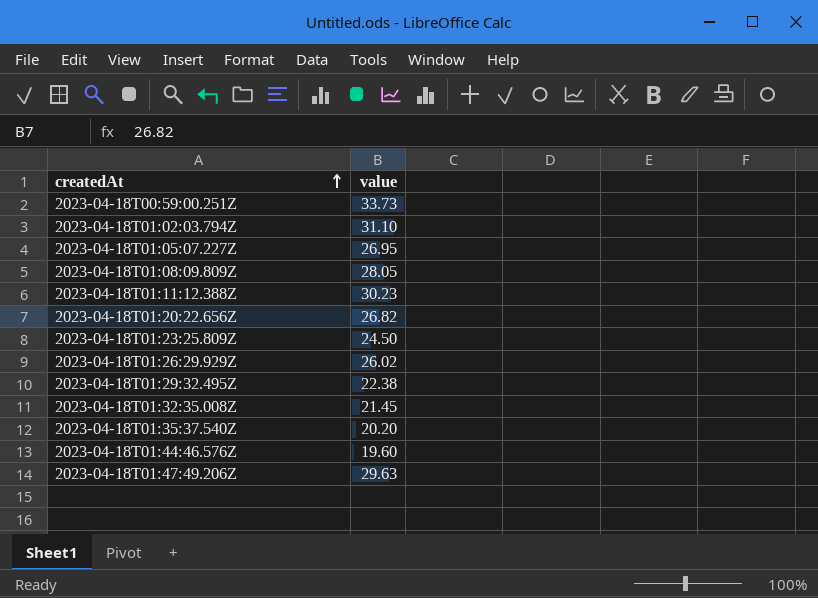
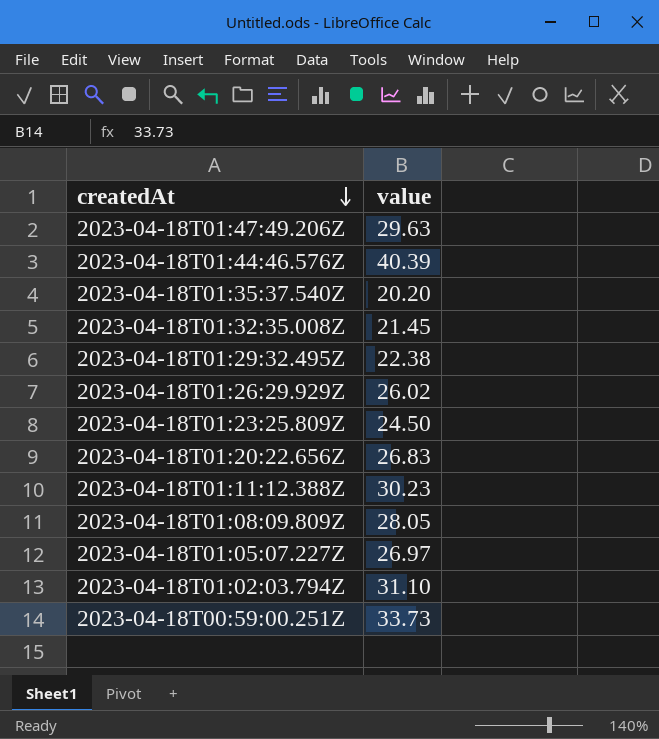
row order: createdAt ascending -> createdAt descending
2023-04-18T01:44:46.576Z | value: 19.60 -> 40.39
2023-04-18T01:20:22.656Z | value: 26.82 -> 26.83
2023-04-18T01:05:07.227Z | value: 26.95 -> 26.97

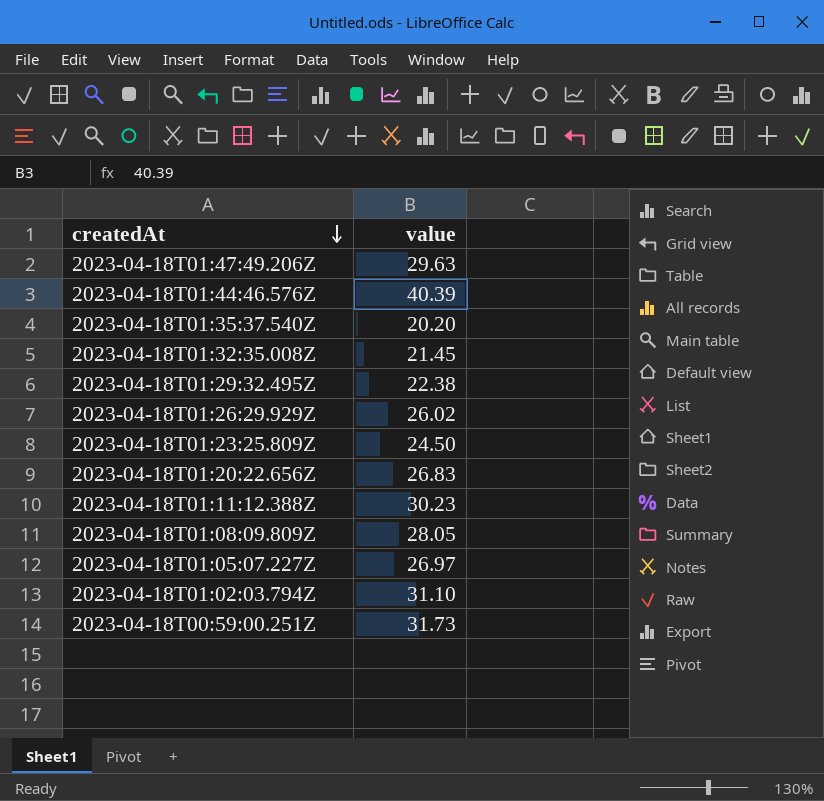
2023-04-18T00:59:00.251Z | value: 33.73 -> 31.73

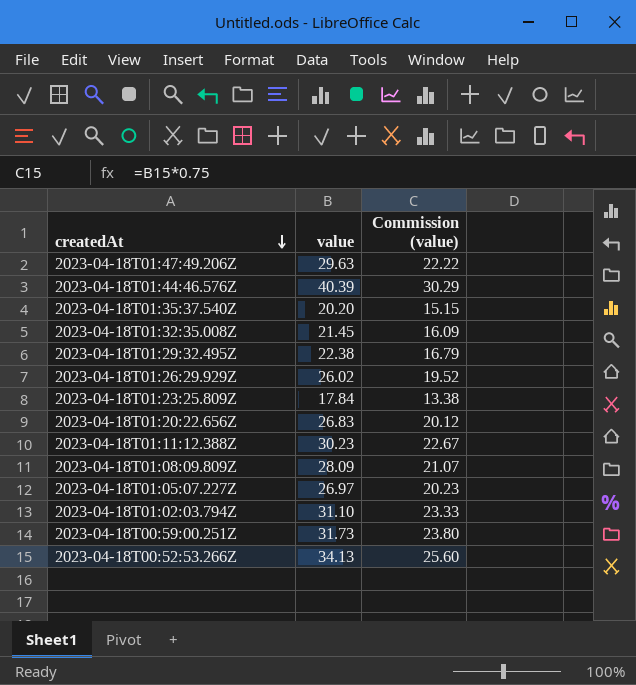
column Commission (value) | formula: none -> [value] * 0.75
2023-04-18T01:23:25.809Z | value: 24.50 -> 17.84
2023-04-18T01:08:09.809Z | value: 28.05 -> 28.09
row 2023-04-18T00:52:53.266Z: none -> 34.13 | 25.60

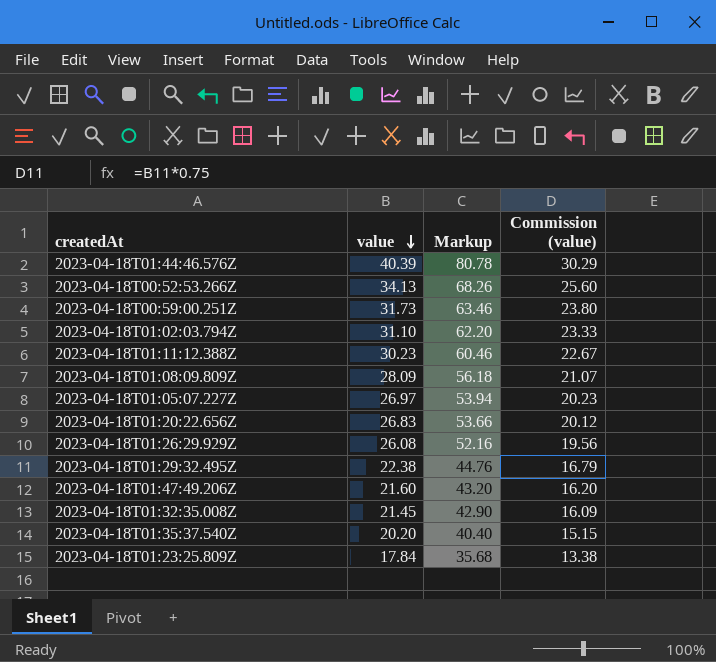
row order: createdAt descending -> value descending
column Markup | formula: none -> [value] * 2
2023-04-18T01:26:29.929Z | value: 26.02 -> 26.08
2023-04-18T01:26:29.929Z | Commission (value): 19.52 -> 19.56
2023-04-18T01:47:49.206Z | value: 29.63 -> 21.60
2023-04-18T01:47:49.206Z | Commission (value): 22.22 -> 16.20

